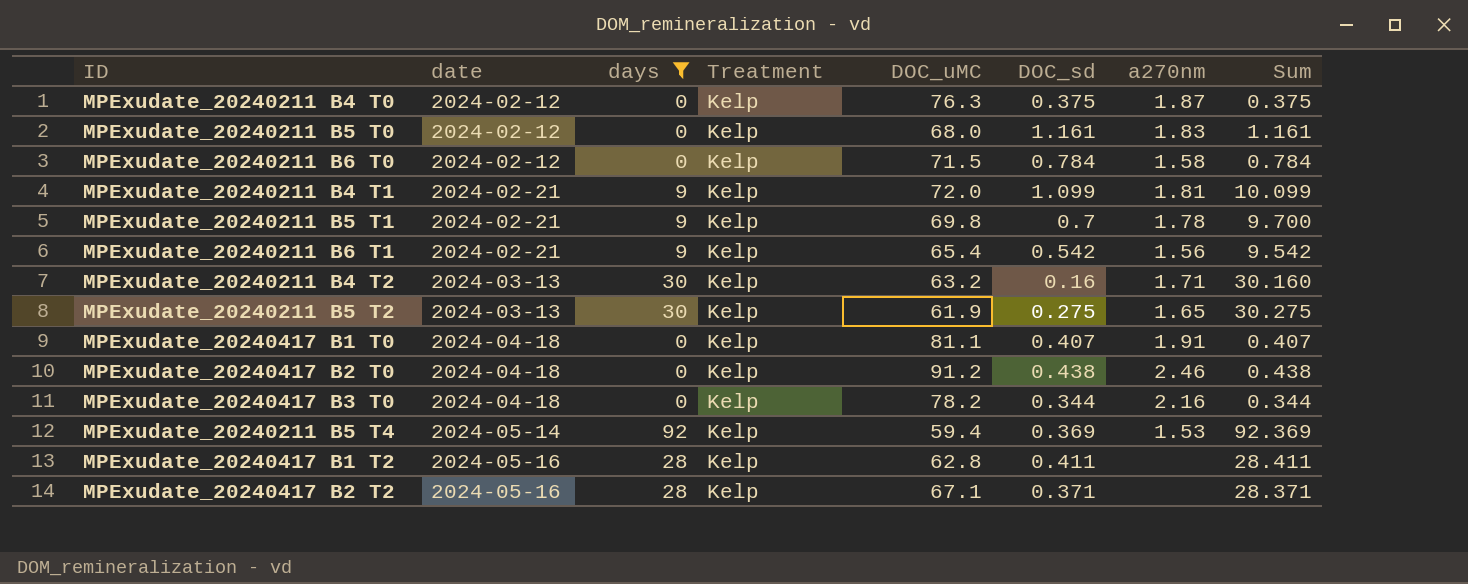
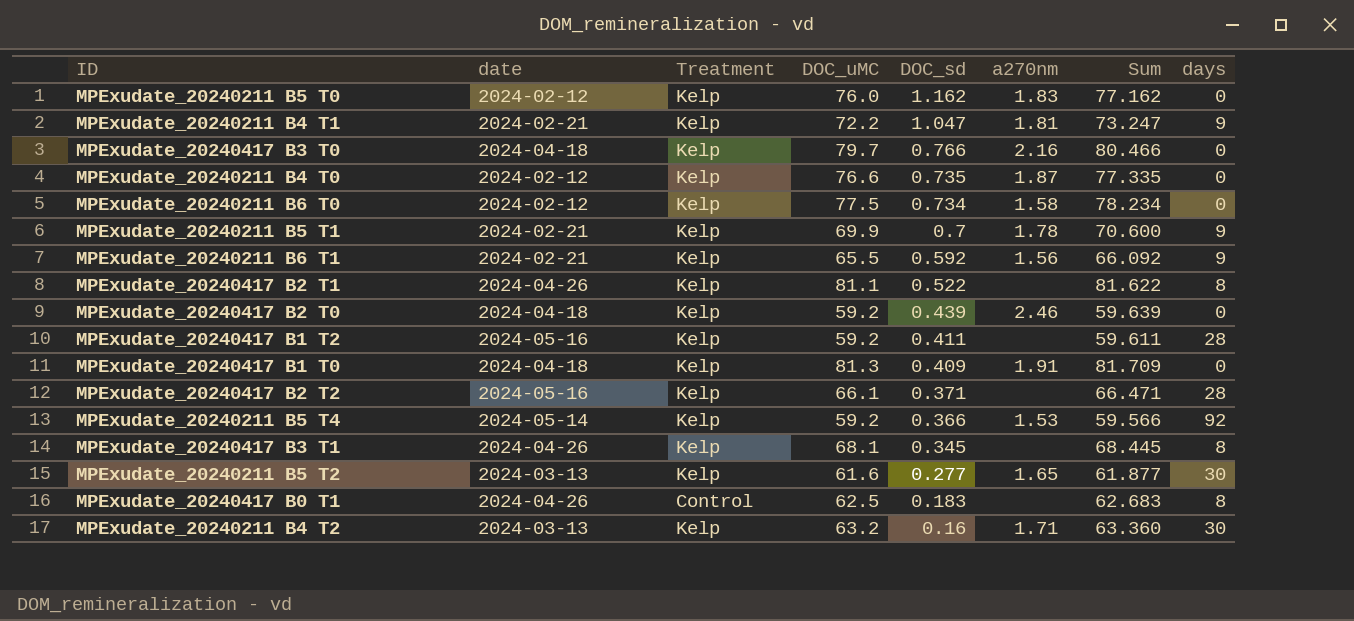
filter: days != 8 -> none
row order: date ascending -> DOC_sd descending
column Sum | formula: [days] + [DOC_sd] -> [DOC_uMC] + [DOC_sd]
column days | position: 3 -> 8
MPExudate_20240211 B5 T0 | DOC_uMC: 68.0 -> 76.0
MPExudate_20240211 B5 T0 | DOC_sd: 1.161 -> 1.162
MPExudate_20240211 B4 T1 | DOC_uMC: 72.0 -> 72.2
MPExudate_20240211 B4 T1 | DOC_sd: 1.099 -> 1.047
MPExudate_20240417 B3 T0 | DOC_uMC: 78.2 -> 79.7
MPExudate_20240417 B3 T0 | DOC_sd: 0.344 -> 0.766
MPExudate_20240211 B4 T0 | DOC_uMC: 76.3 -> 76.6
MPExudate_20240211 B4 T0 | DOC_sd: 0.375 -> 0.735
MPExudate_20240211 B6 T0 | DOC_uMC: 71.5 -> 77.5
MPExudate_20240211 B6 T0 | DOC_sd: 0.784 -> 0.734
MPExudate_20240211 B5 T1 | DOC_uMC: 69.8 -> 69.9
MPExudate_20240211 B6 T1 | DOC_uMC: 65.4 -> 65.5
MPExudate_20240211 B6 T1 | DOC_sd: 0.542 -> 0.592
MPExudate_20240417 B2 T0 | DOC_uMC: 91.2 -> 59.2
MPExudate_20240417 B2 T0 | DOC_sd: 0.438 -> 0.439
MPExudate_20240417 B1 T2 | DOC_uMC: 62.8 -> 59.2
MPExudate_20240417 B1 T0 | DOC_uMC: 81.1 -> 81.3
MPExudate_20240417 B1 T0 | DOC_sd: 0.407 -> 0.409
MPExudate_20240417 B2 T2 | DOC_uMC: 67.1 -> 66.1
MPExudate_20240211 B5 T4 | DOC_uMC: 59.4 -> 59.2
MPExudate_20240211 B5 T4 | DOC_sd: 0.369 -> 0.366
MPExudate_20240211 B5 T2 | DOC_uMC: 61.9 -> 61.6
MPExudate_20240211 B5 T2 | DOC_sd: 0.275 -> 0.277

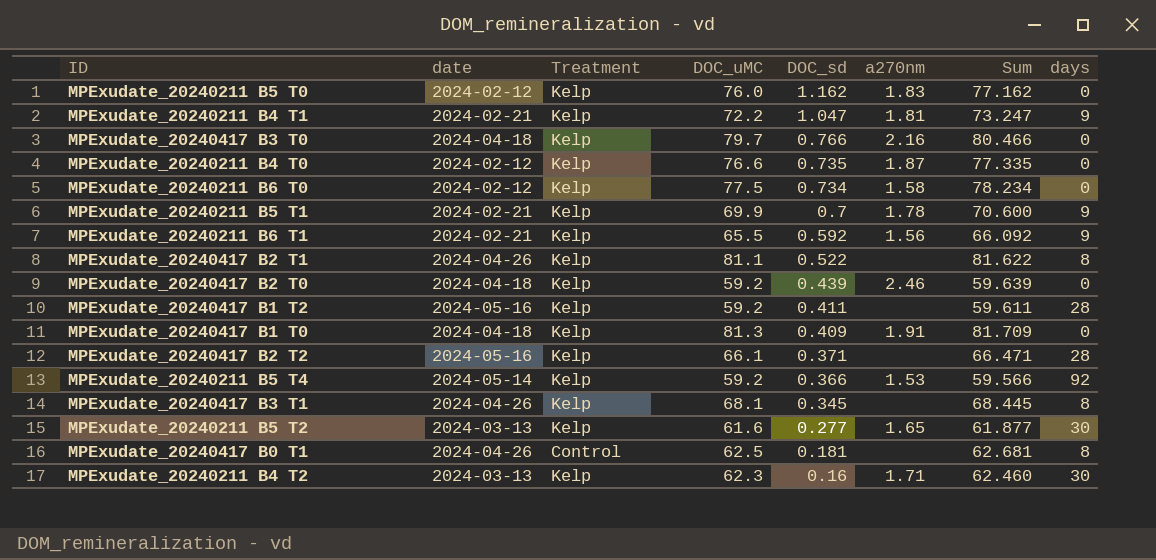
MPExudate_20240417 B0 T1 | DOC_sd: 0.183 -> 0.181
MPExudate_20240417 B0 T1 | Sum: 62.683 -> 62.681
MPExudate_20240211 B4 T2 | DOC_uMC: 63.2 -> 62.3
MPExudate_20240211 B4 T2 | Sum: 63.360 -> 62.460

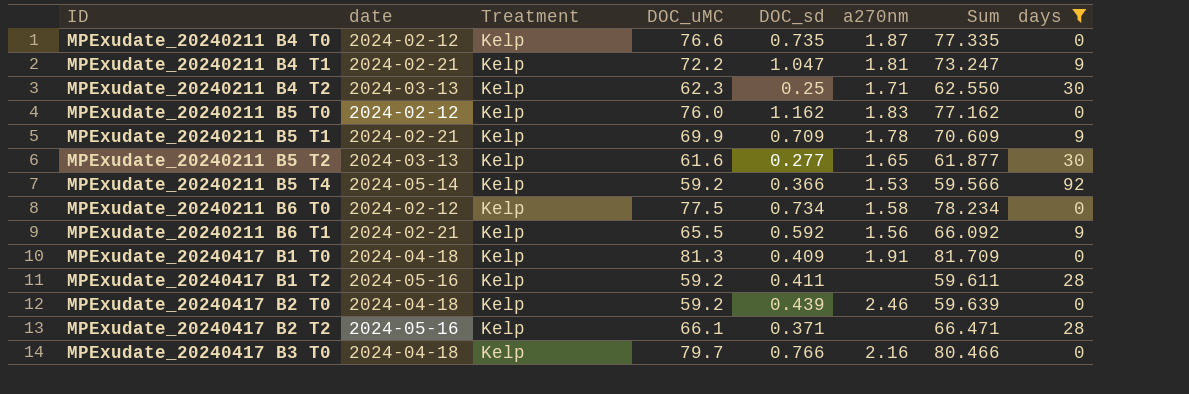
filter: none -> days != 8
row order: DOC_sd descending -> ID ascending
MPExudate_20240211 B4 T2 | DOC_sd: 0.16 -> 0.25
MPExudate_20240211 B4 T2 | Sum: 62.460 -> 62.550
MPExudate_20240211 B5 T1 | DOC_sd: 0.7 -> 0.709
MPExudate_20240211 B5 T1 | Sum: 70.600 -> 70.609

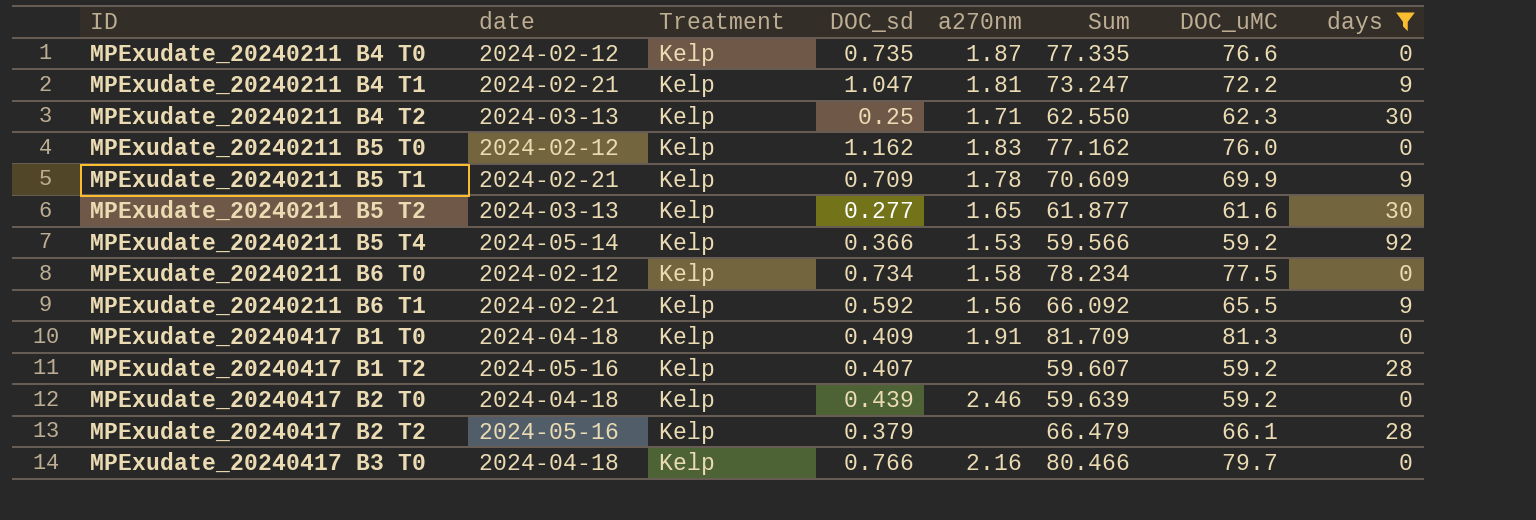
column DOC_uMC | position: 4 -> 7
MPExudate_20240417 B1 T2 | DOC_sd: 0.411 -> 0.407
MPExudate_20240417 B1 T2 | Sum: 59.611 -> 59.607
MPExudate_20240417 B2 T2 | DOC_sd: 0.371 -> 0.379
MPExudate_20240417 B2 T2 | Sum: 66.471 -> 66.479

